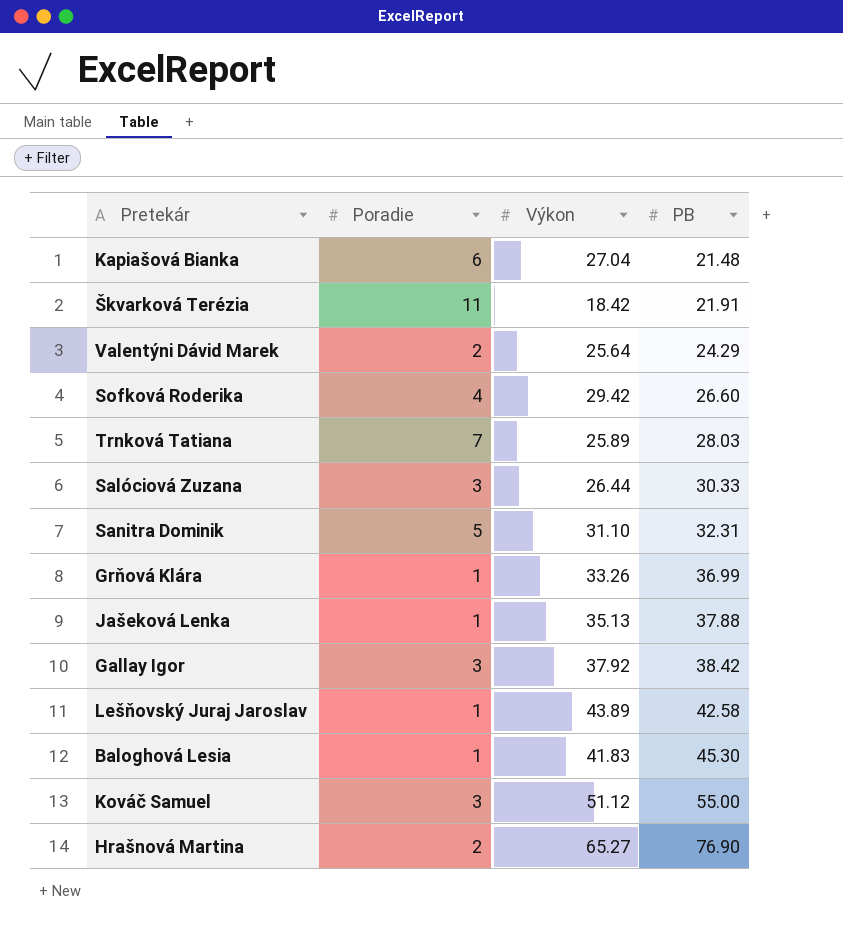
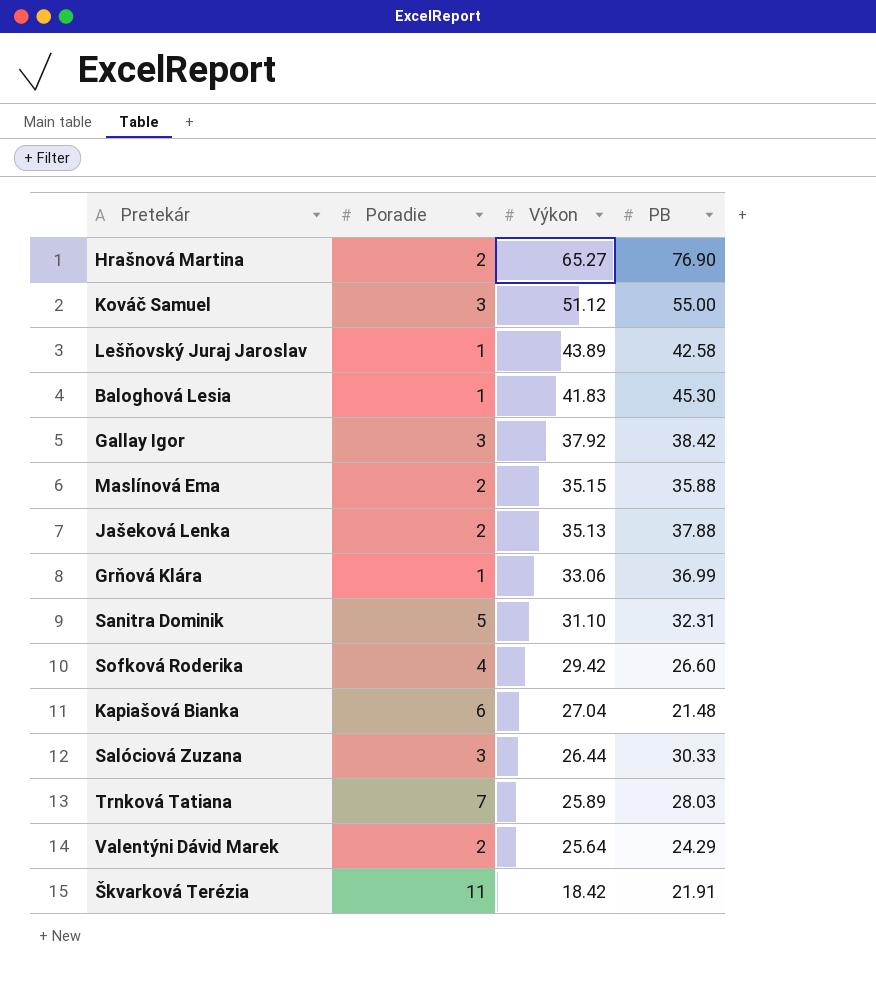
row order: PB ascending -> Výkon descending
row Maslínová Ema: none -> 2 | 35.15 | 35.88
Jašeková Lenka | Poradie: 1 -> 2
Grňová Klára | Výkon: 33.26 -> 33.06

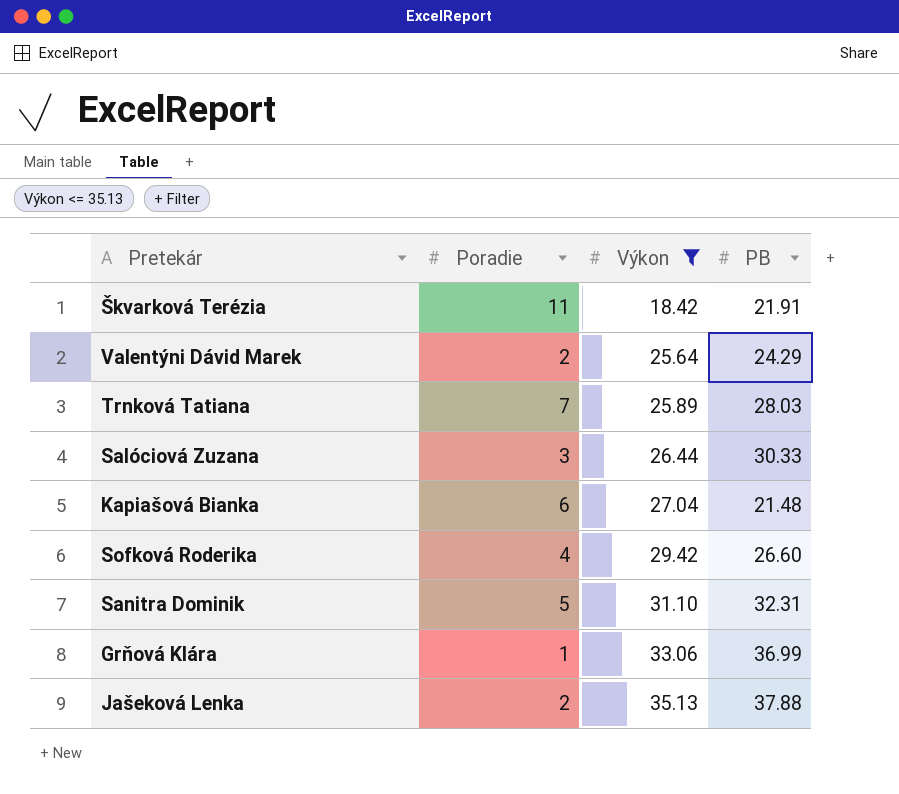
filter: none -> Výkon <= 35.13
row order: Výkon descending -> Výkon ascending

